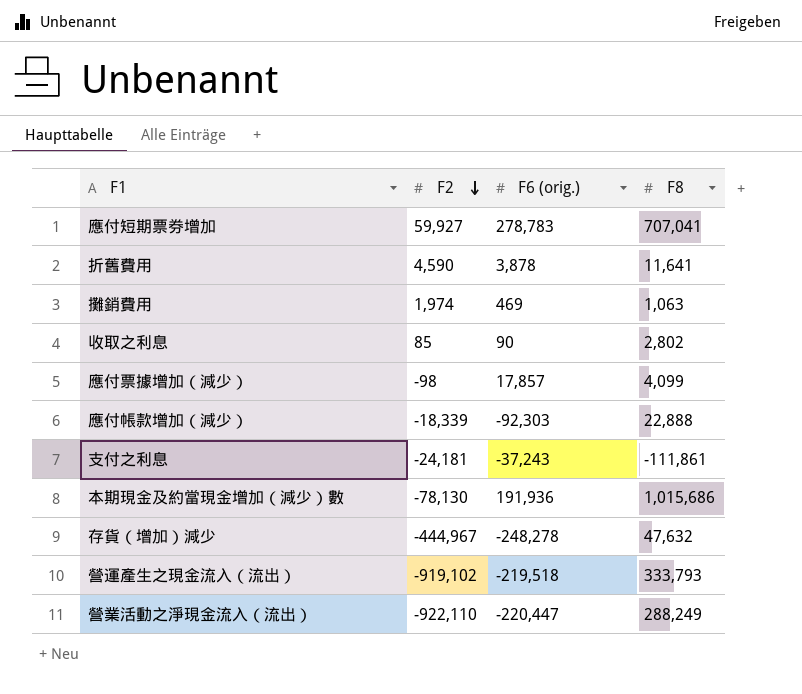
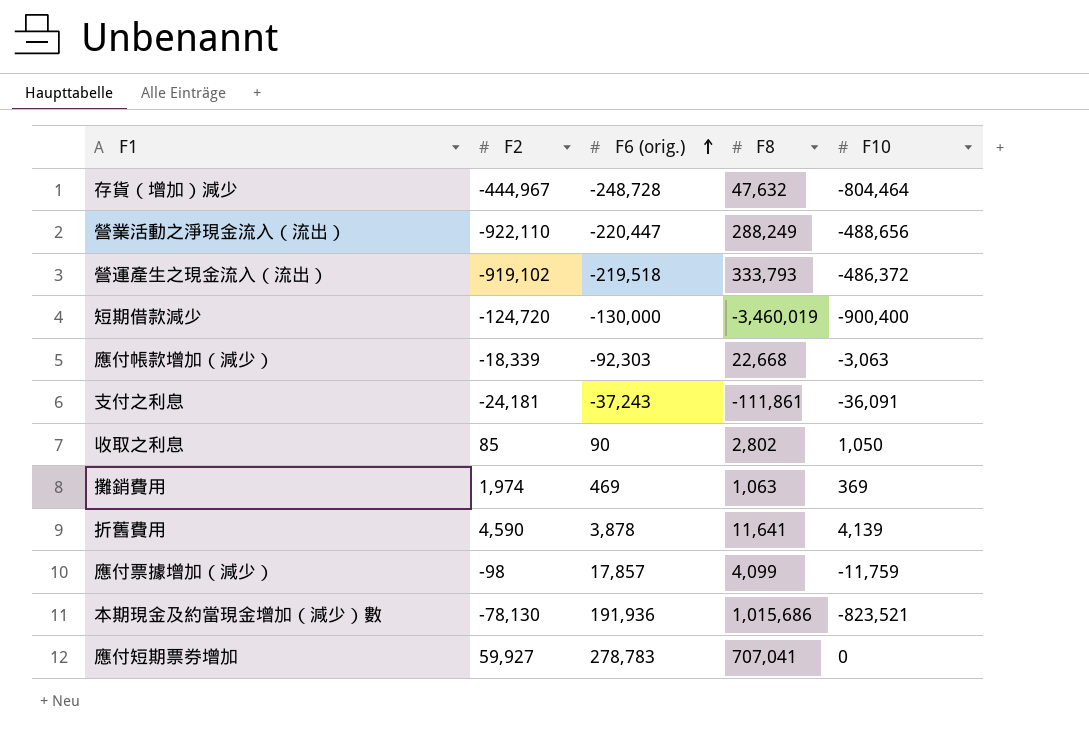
row order: F2 descending -> F6 (orig.) ascending
column F10 | position: none -> 5
存貨（增加）減少 | F6 (orig.): -248,278 -> -248,728
row 短期借款減少: none -> -124,720 | -130,000 | -3,460,019 | -900,400
應付帳款增加（減少） | F8: 22,888 -> 22,668

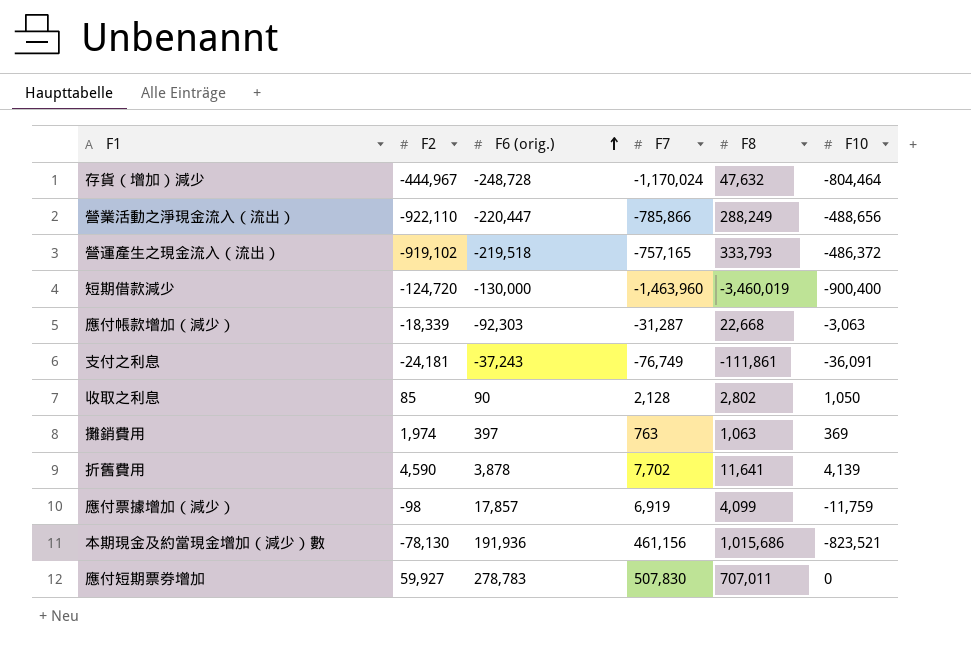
column F7 | position: none -> 4
攤銷費用 | F6 (orig.): 469 -> 397
應付短期票券增加 | F8: 707,041 -> 707,011

